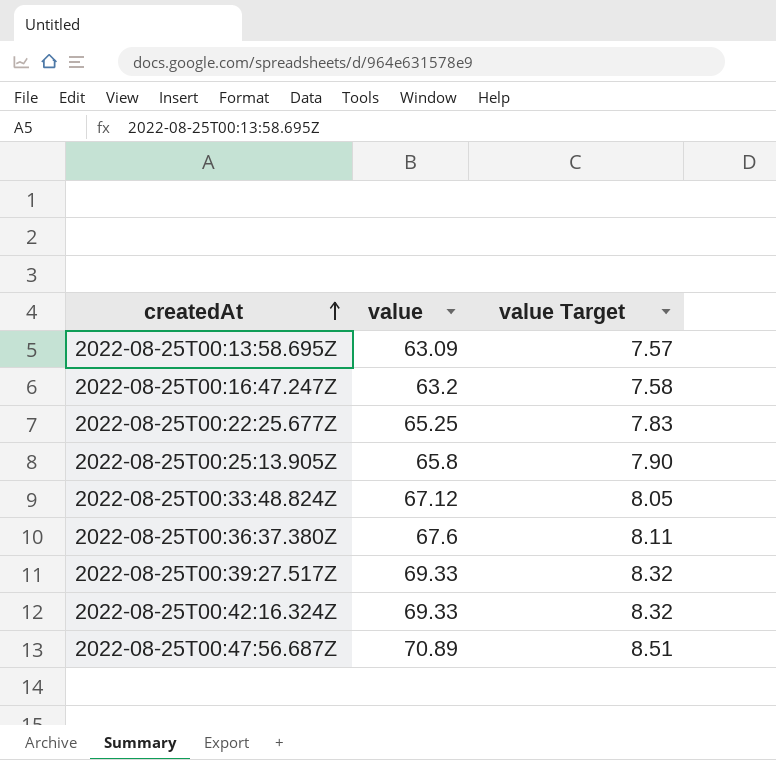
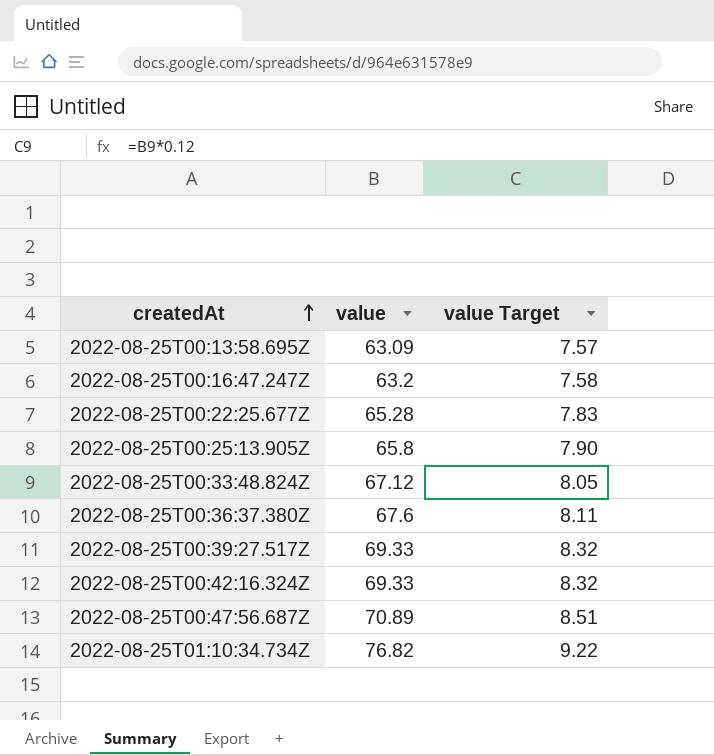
2022-08-25T00:22:25.677Z | value: 65.25 -> 65.28
row 2022-08-25T01:10:34.734Z: none -> 76.82 | 9.22

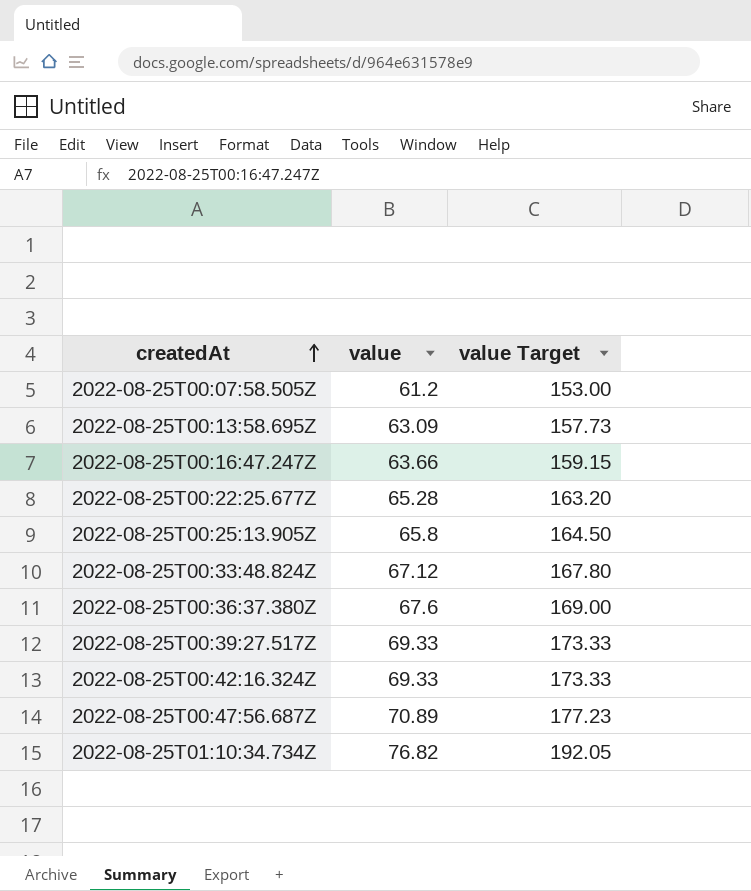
column value Target | formula: [value] * 0.12 -> [value] * 2.5
row 2022-08-25T00:07:58.505Z: none -> 61.2 | 153.00
2022-08-25T00:16:47.247Z | value: 63.2 -> 63.66

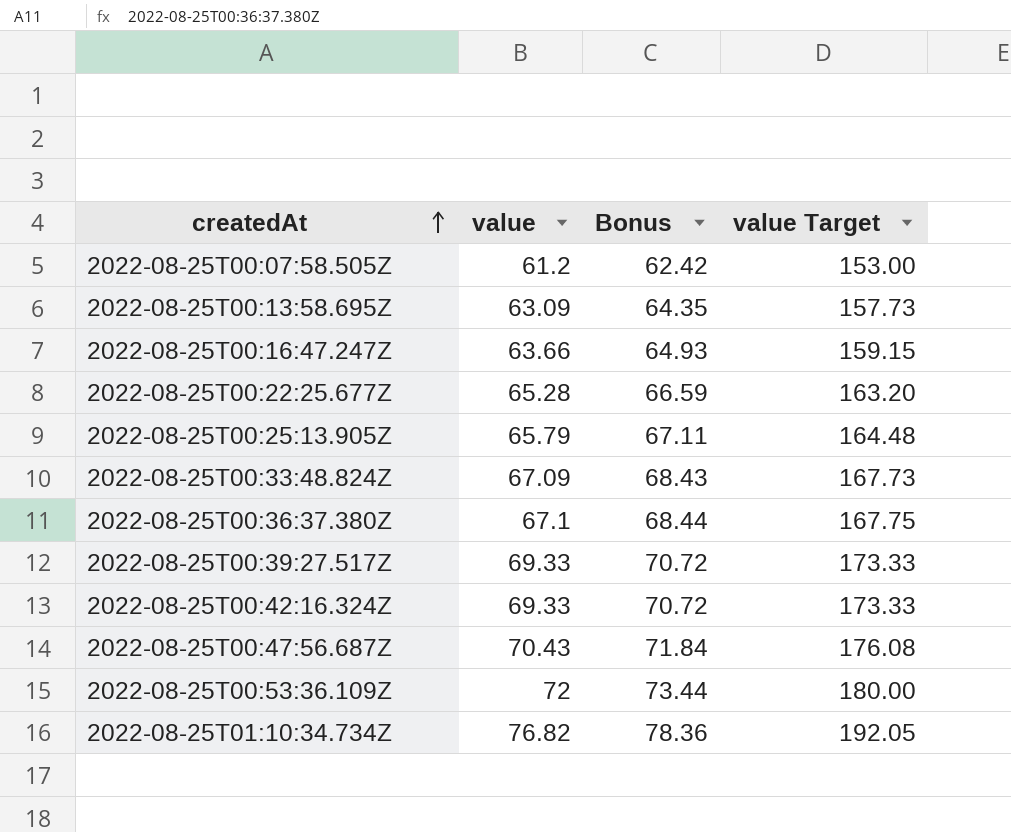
column Bonus | formula: none -> [value] * 1.02
2022-08-25T00:25:13.905Z | value: 65.8 -> 65.79
2022-08-25T00:25:13.905Z | value Target: 164.50 -> 164.48
2022-08-25T00:33:48.824Z | value: 67.12 -> 67.09
2022-08-25T00:33:48.824Z | value Target: 167.80 -> 167.73
2022-08-25T00:36:37.380Z | value: 67.6 -> 67.1
2022-08-25T00:36:37.380Z | value Target: 169.00 -> 167.75
2022-08-25T00:47:56.687Z | value: 70.89 -> 70.43
2022-08-25T00:47:56.687Z | value Target: 177.23 -> 176.08
row 2022-08-25T00:53:36.109Z: none -> 72 | 73.44 | 180.00

